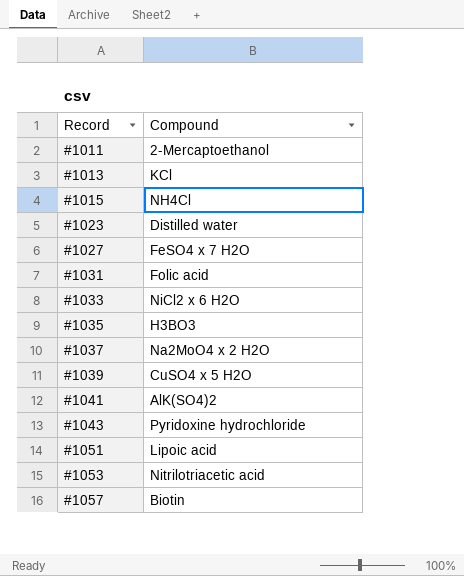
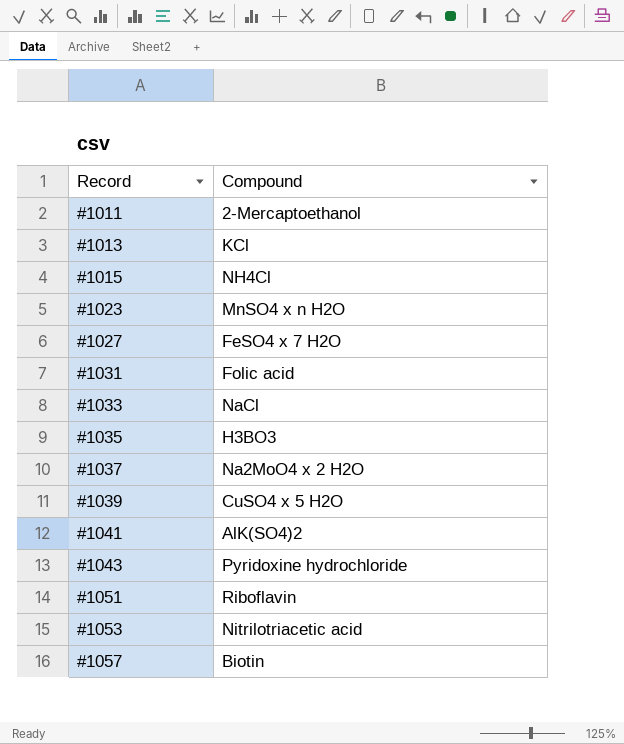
#1023 | Compound: Distilled water -> MnSO4 x n H2O
#1033 | Compound: NiCl2 x 6 H2O -> NaCl
#1051 | Compound: Lipoic acid -> Riboflavin

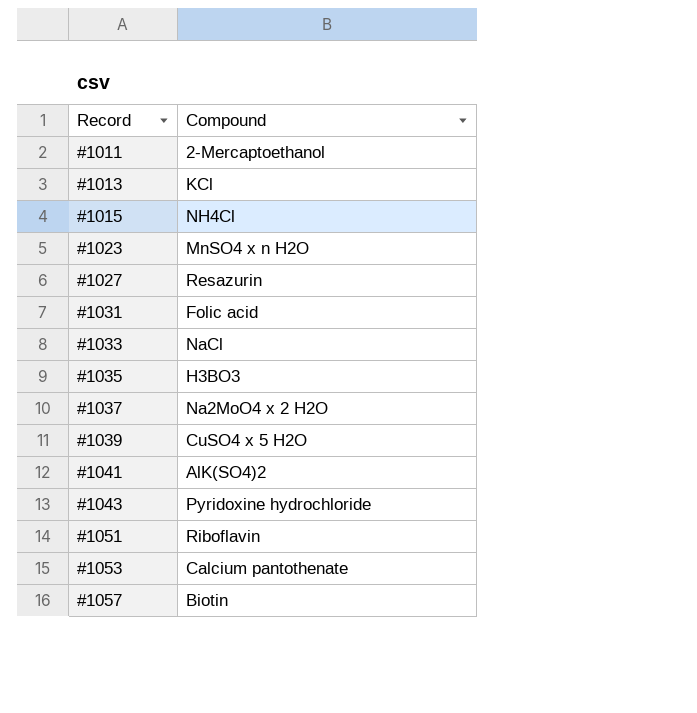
#1027 | Compound: FeSO4 x 7 H2O -> Resazurin
#1053 | Compound: Nitrilotriacetic acid -> Calcium pantothenate

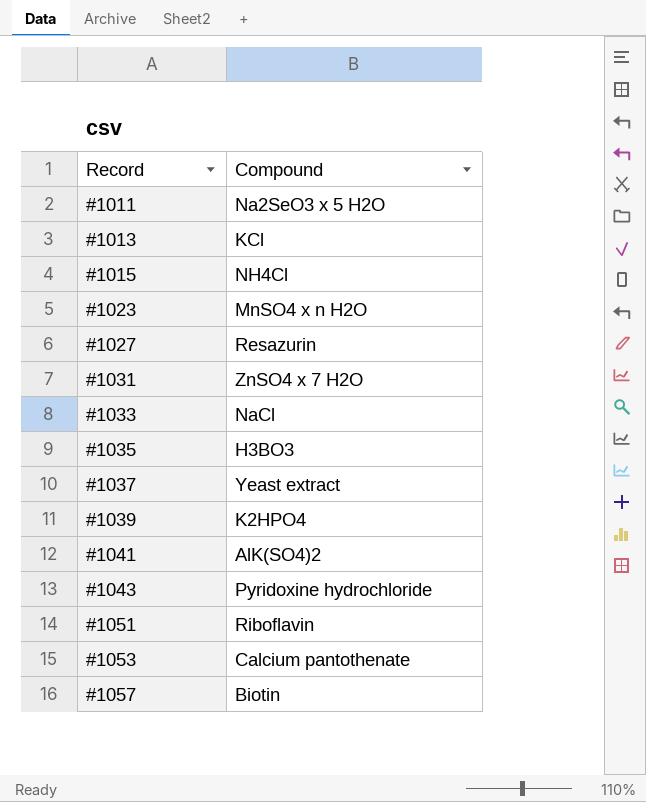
#1011 | Compound: 2-Mercaptoethanol -> Na2SeO3 x 5 H2O
#1031 | Compound: Folic acid -> ZnSO4 x 7 H2O
#1037 | Compound: Na2MoO4 x 2 H2O -> Yeast extract
#1039 | Compound: CuSO4 x 5 H2O -> K2HPO4

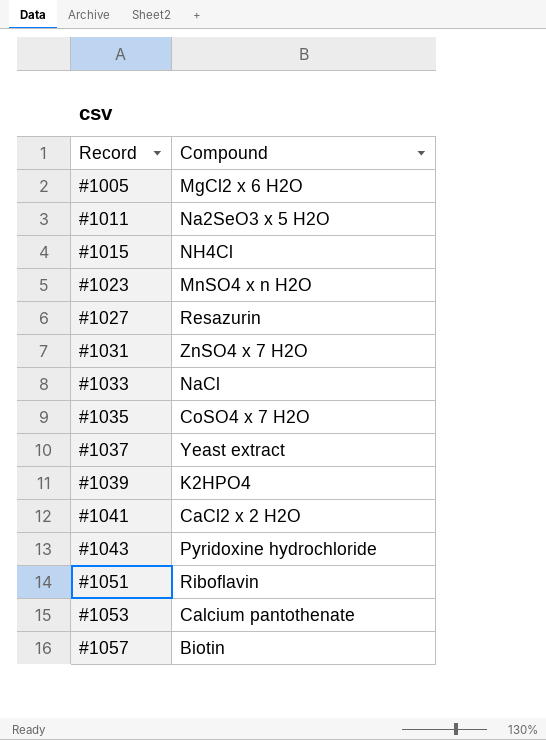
row #1013: KCl -> none
row #1005: none -> MgCl2 x 6 H2O
#1035 | Compound: H3BO3 -> CoSO4 x 7 H2O
#1041 | Compound: AlK(SO4)2 -> CaCl2 x 2 H2O

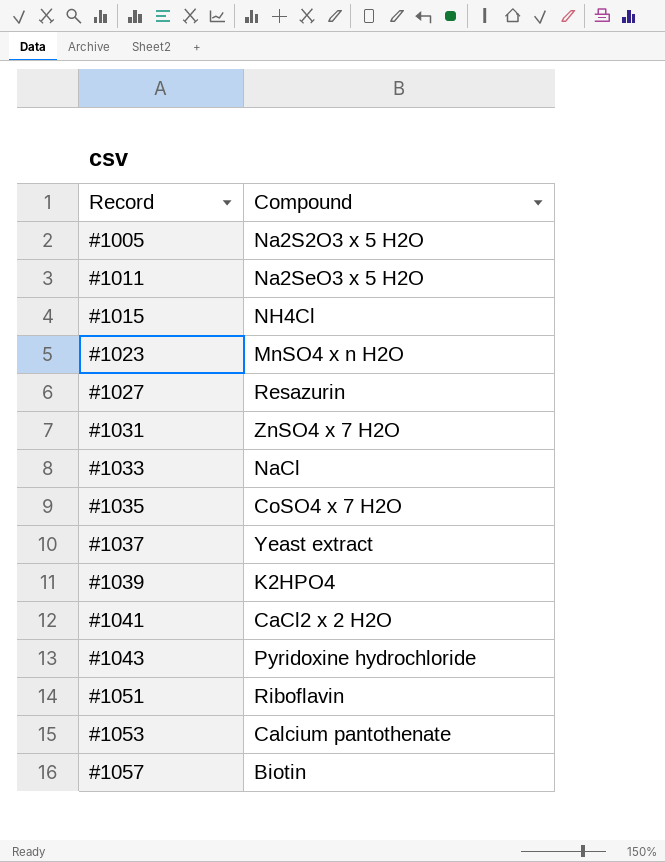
#1005 | Compound: MgCl2 x 6 H2O -> Na2S2O3 x 5 H2O

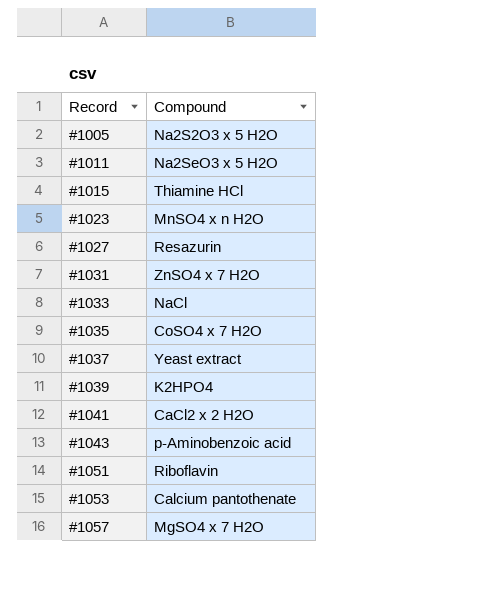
#1015 | Compound: NH4Cl -> Thiamine HCl
#1043 | Compound: Pyridoxine hydrochloride -> p-Aminobenzoic acid
#1057 | Compound: Biotin -> MgSO4 x 7 H2O

